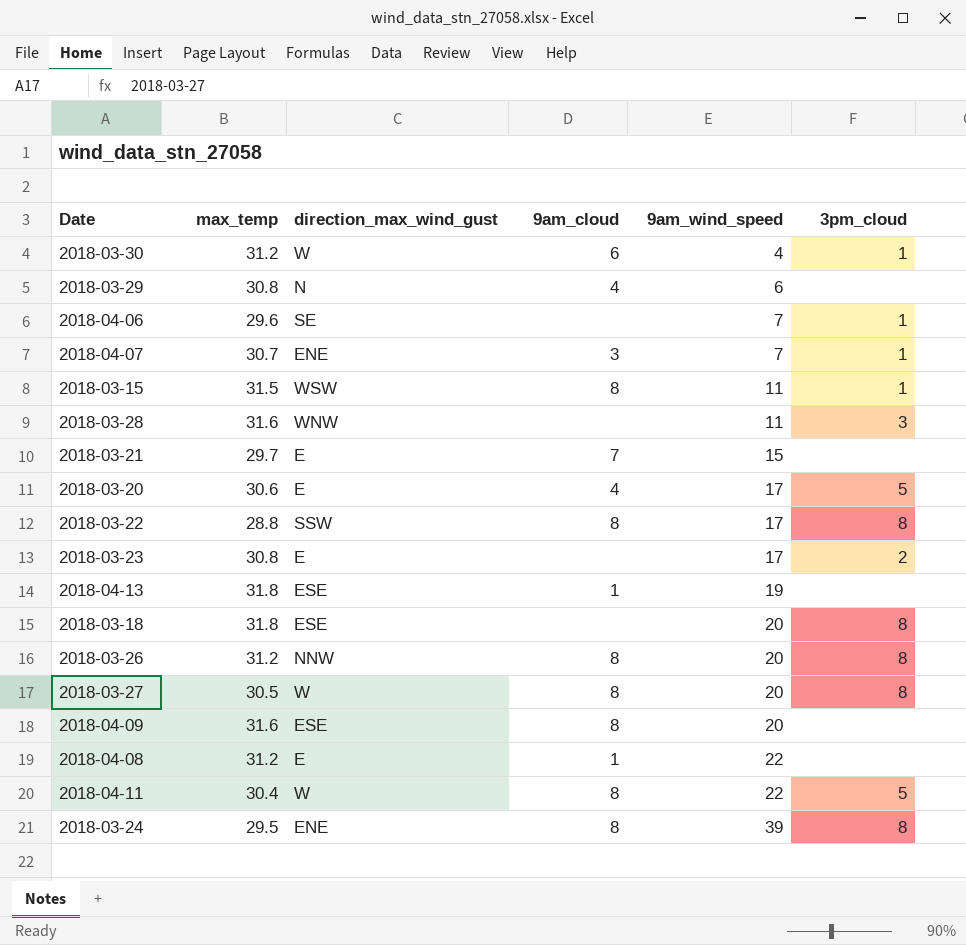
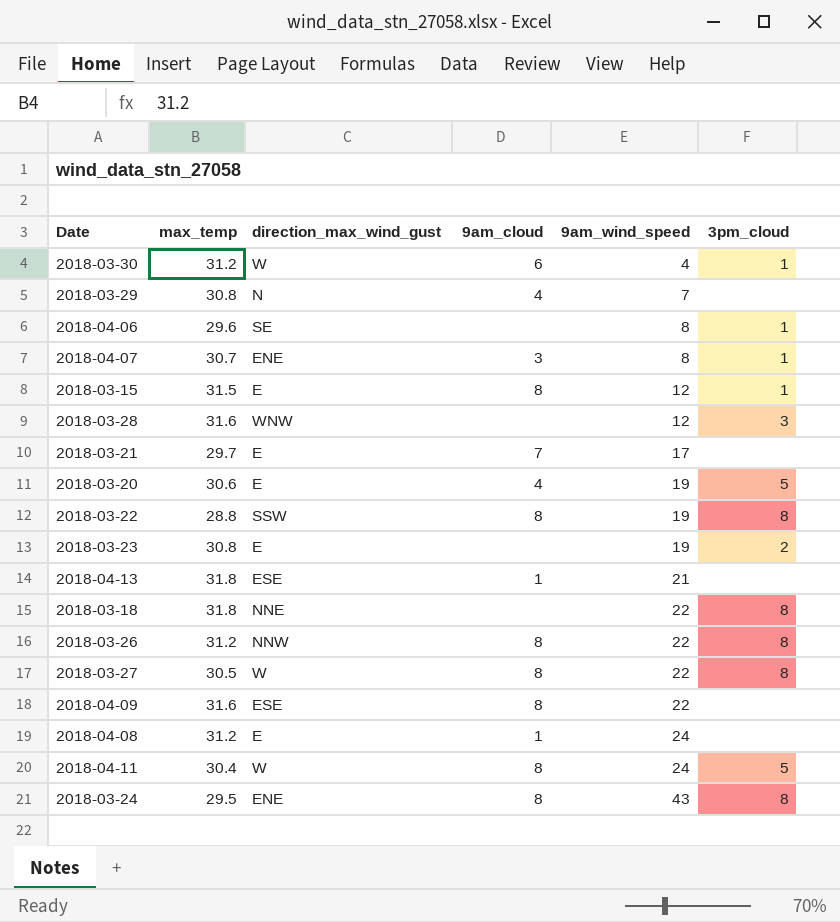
2018-03-29 | 9am_wind_speed: 6 -> 7
2018-04-06 | 9am_wind_speed: 7 -> 8
2018-04-07 | 9am_wind_speed: 7 -> 8
2018-03-15 | direction_max_wind_gust: WSW -> E
2018-03-15 | 9am_wind_speed: 11 -> 12
2018-03-28 | 9am_wind_speed: 11 -> 12
2018-03-21 | 9am_wind_speed: 15 -> 17
2018-03-20 | 9am_wind_speed: 17 -> 19
2018-03-22 | 9am_wind_speed: 17 -> 19
2018-03-23 | 9am_wind_speed: 17 -> 19
2018-04-13 | 9am_wind_speed: 19 -> 21
2018-03-18 | direction_max_wind_gust: ESE -> NNE
2018-03-18 | 9am_wind_speed: 20 -> 22
2018-03-26 | 9am_wind_speed: 20 -> 22
2018-03-27 | 9am_wind_speed: 20 -> 22
2018-04-09 | 9am_wind_speed: 20 -> 22
2018-04-08 | 9am_wind_speed: 22 -> 24
2018-04-11 | 9am_wind_speed: 22 -> 24
2018-03-24 | 9am_wind_speed: 39 -> 43

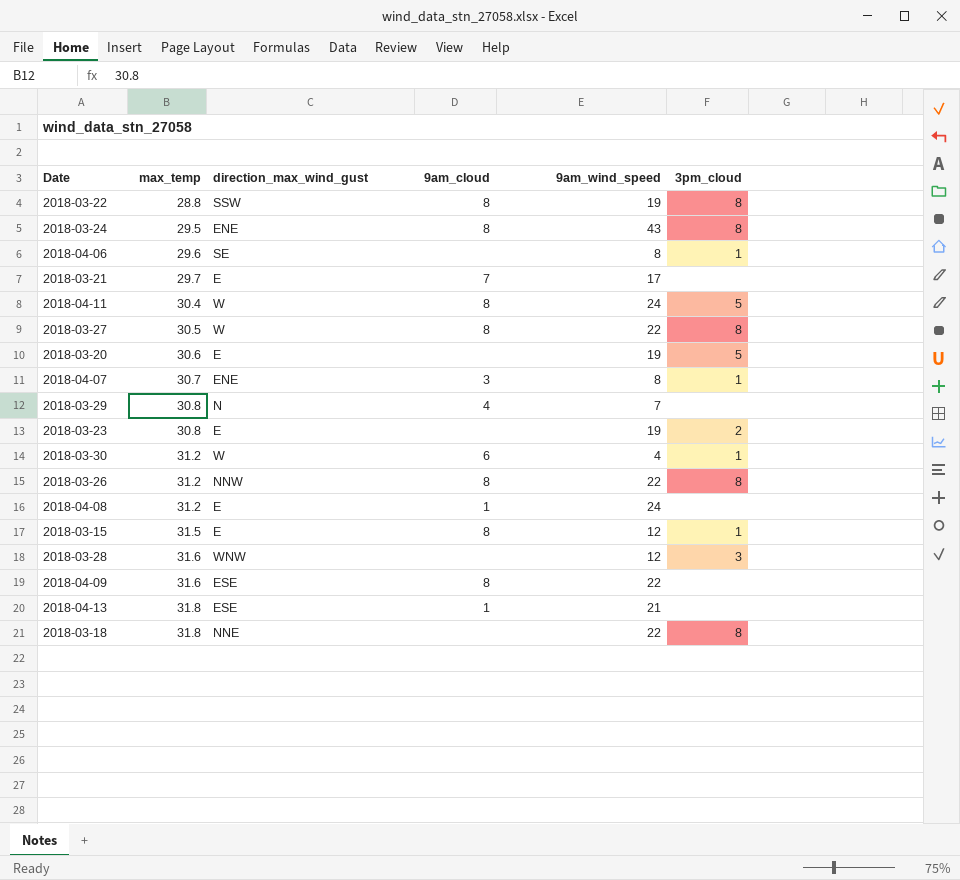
row order: 9am_wind_speed ascending -> max_temp ascending
2018-03-20 | 9am_cloud: 4 -> none

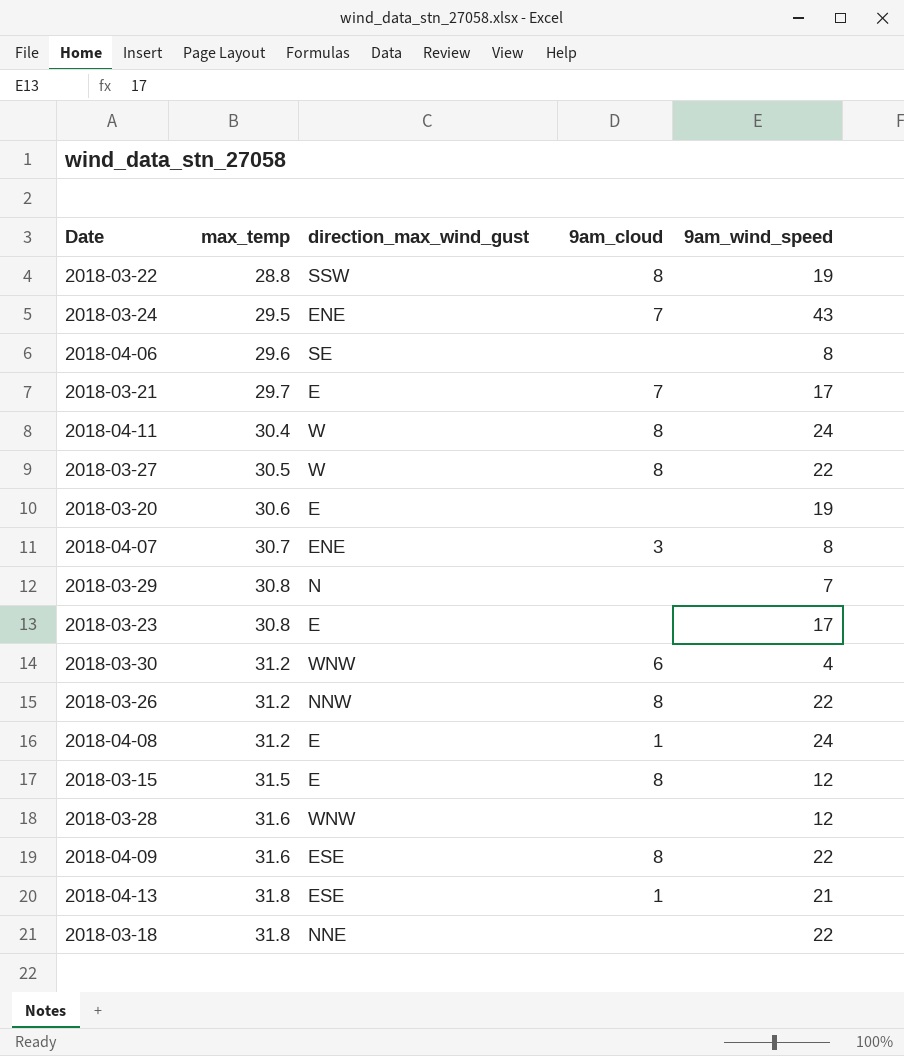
column 3pm_cloud | position: 6 -> none
2018-03-24 | 9am_cloud: 8 -> 7
2018-03-29 | 9am_cloud: 4 -> none
2018-03-23 | 9am_wind_speed: 19 -> 17
2018-03-30 | direction_max_wind_gust: W -> WNW

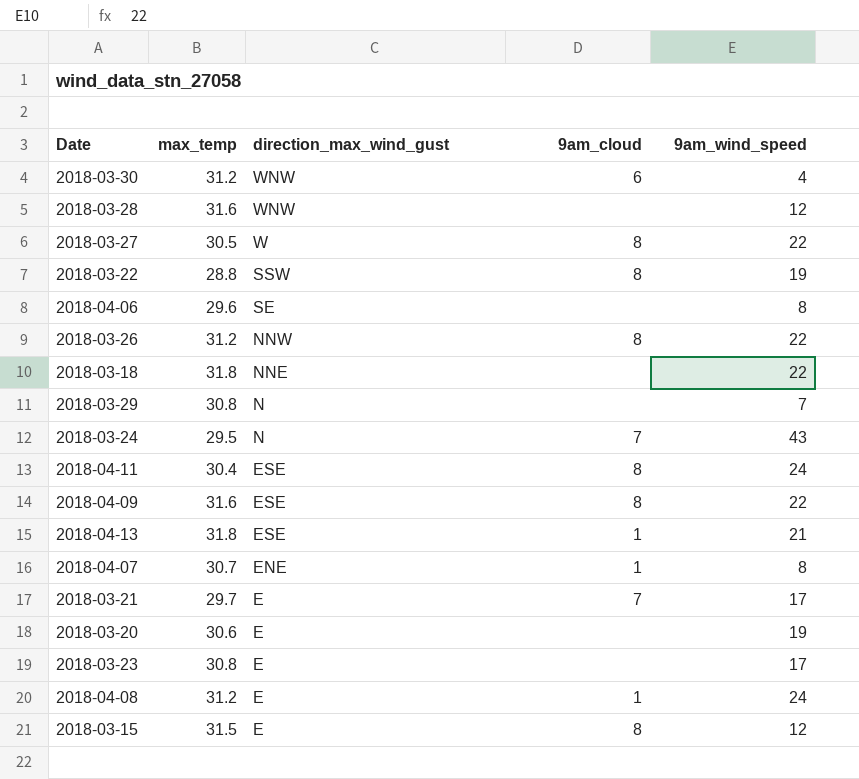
row order: max_temp ascending -> direction_max_wind_gust descending
2018-03-24 | direction_max_wind_gust: ENE -> N
2018-04-11 | direction_max_wind_gust: W -> ESE
2018-04-07 | 9am_cloud: 3 -> 1

